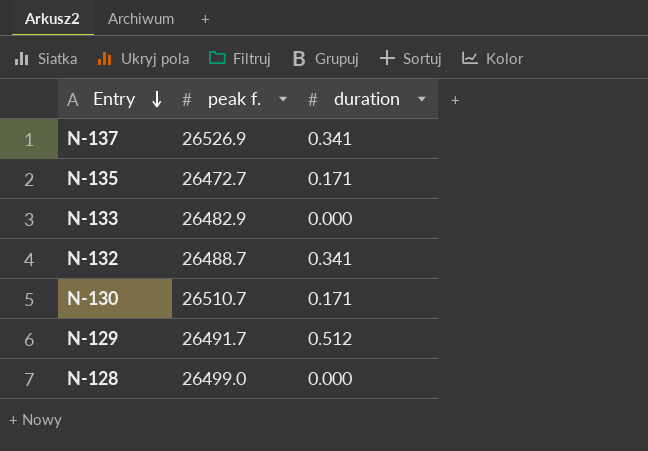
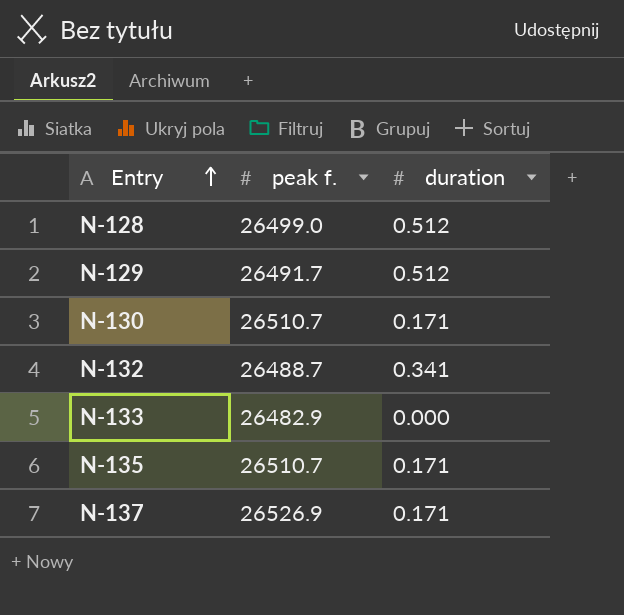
row order: Entry descending -> Entry ascending
N-128 | duration: 0.000 -> 0.512
N-135 | peak f.: 26472.7 -> 26510.7
N-137 | duration: 0.341 -> 0.171

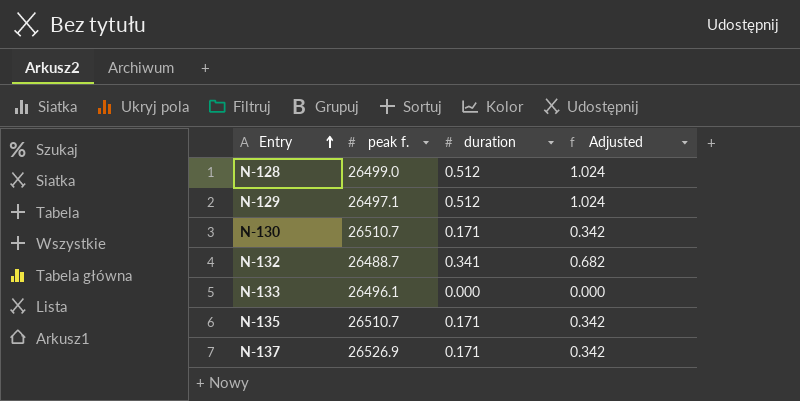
column Adjusted | formula: none -> [duration] * 2
N-129 | peak f.: 26491.7 -> 26497.1
N-133 | peak f.: 26482.9 -> 26496.1

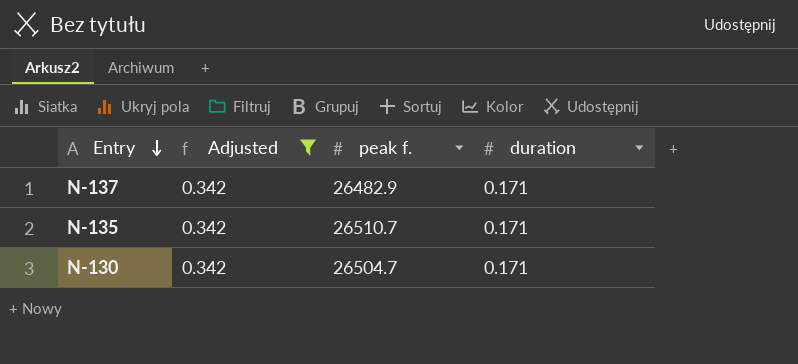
filter: none -> Adjusted = 0.342
row order: Entry ascending -> Entry descending
column Adjusted | position: 4 -> 2
N-137 | peak f.: 26526.9 -> 26482.9
N-130 | peak f.: 26510.7 -> 26504.7

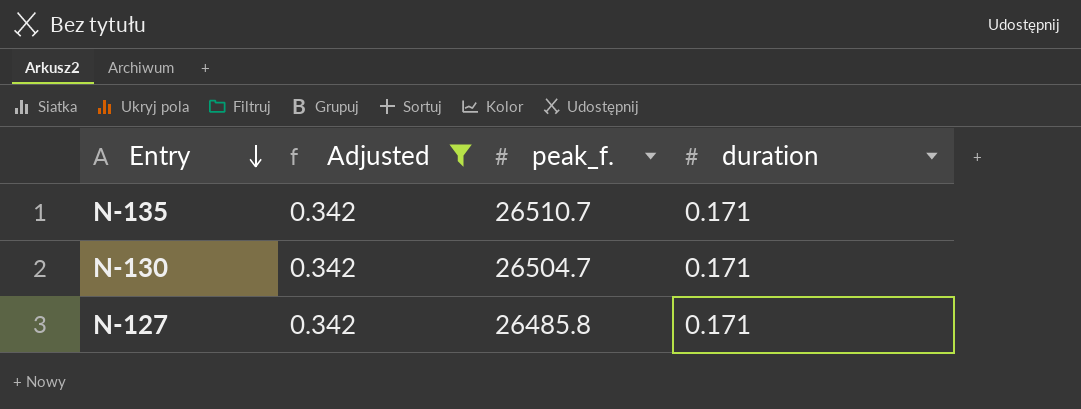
column name: peak f. -> peak_f.
row N-137: 0.342 | 26482.9 | 0.171 -> none
row N-127: none -> 0.342 | 26485.8 | 0.171

